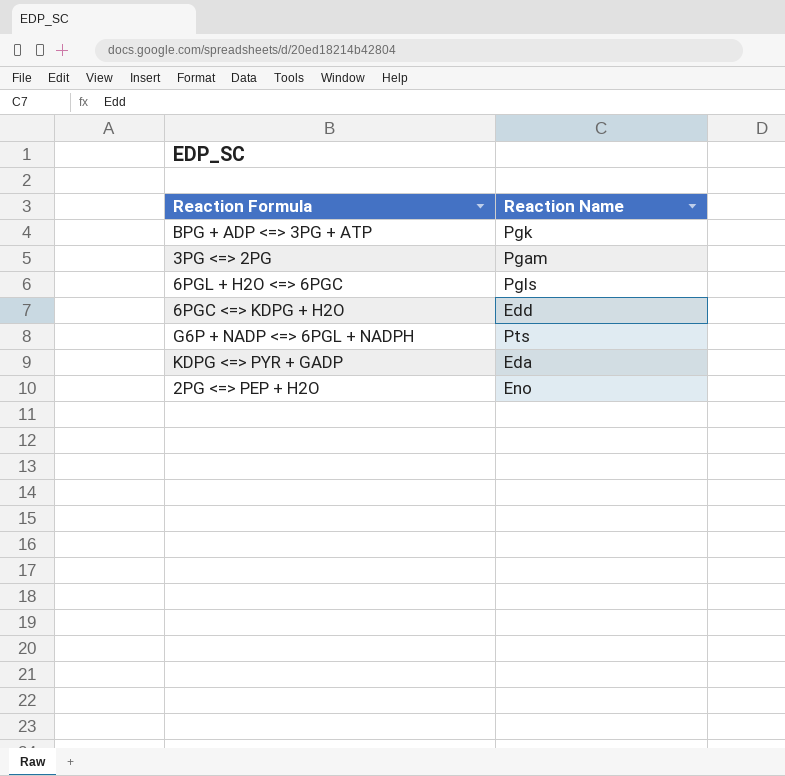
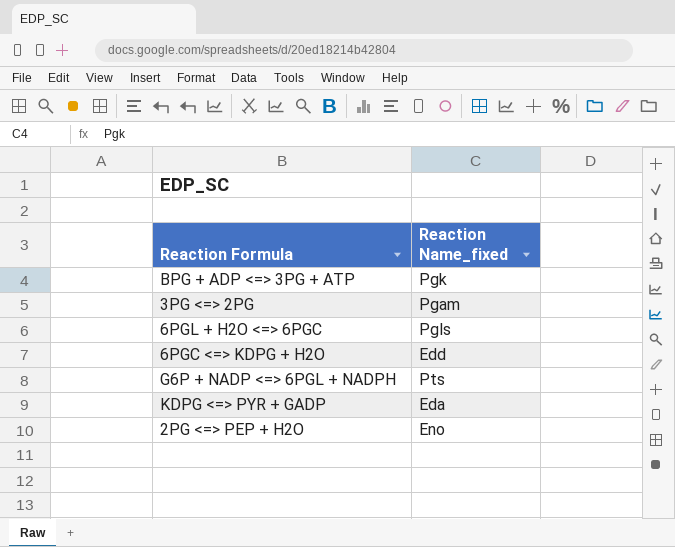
column name: Reaction Name -> Reaction Name_fixed

